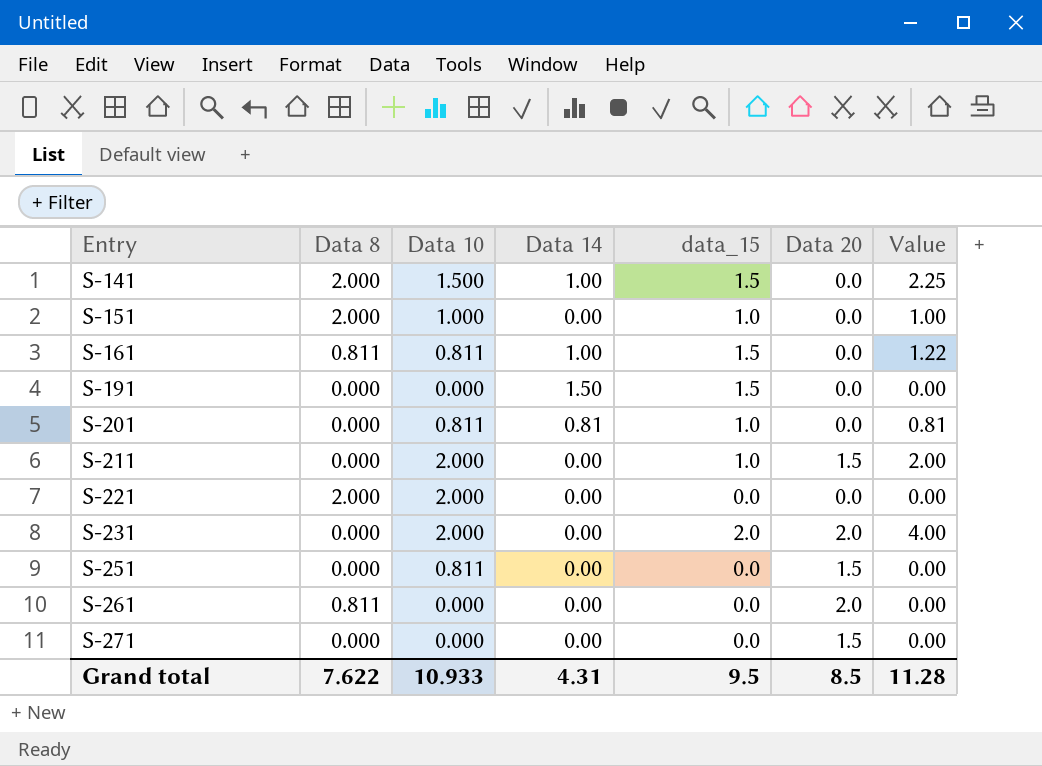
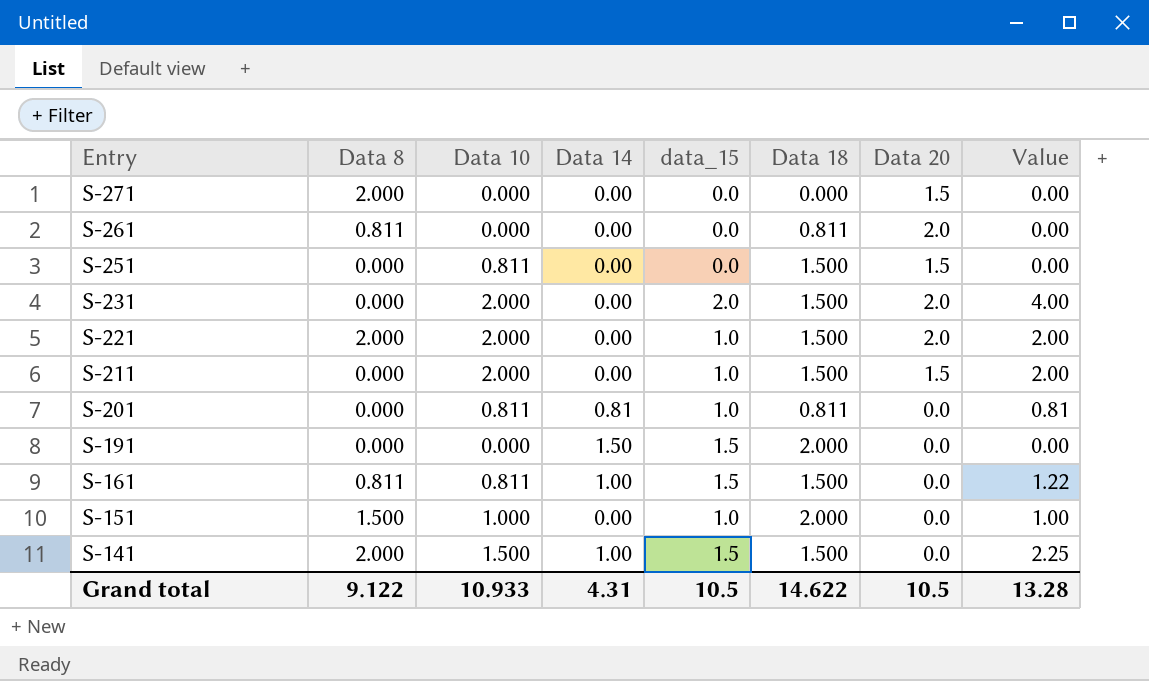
row order: Entry ascending -> Entry descending
column Data 18 | position: none -> 6
S-271 | Data 8: 0.000 -> 2.000
S-221 | data_15: 0.0 -> 1.0
S-221 | Data 20: 0.0 -> 2.0
S-221 | Value: 0.00 -> 2.00
S-151 | Data 8: 2.000 -> 1.500
Grand total | Data 8: 7.622 -> 9.122
Grand total | data_15: 9.5 -> 10.5
Grand total | Data 20: 8.5 -> 10.5
Grand total | Value: 11.28 -> 13.28

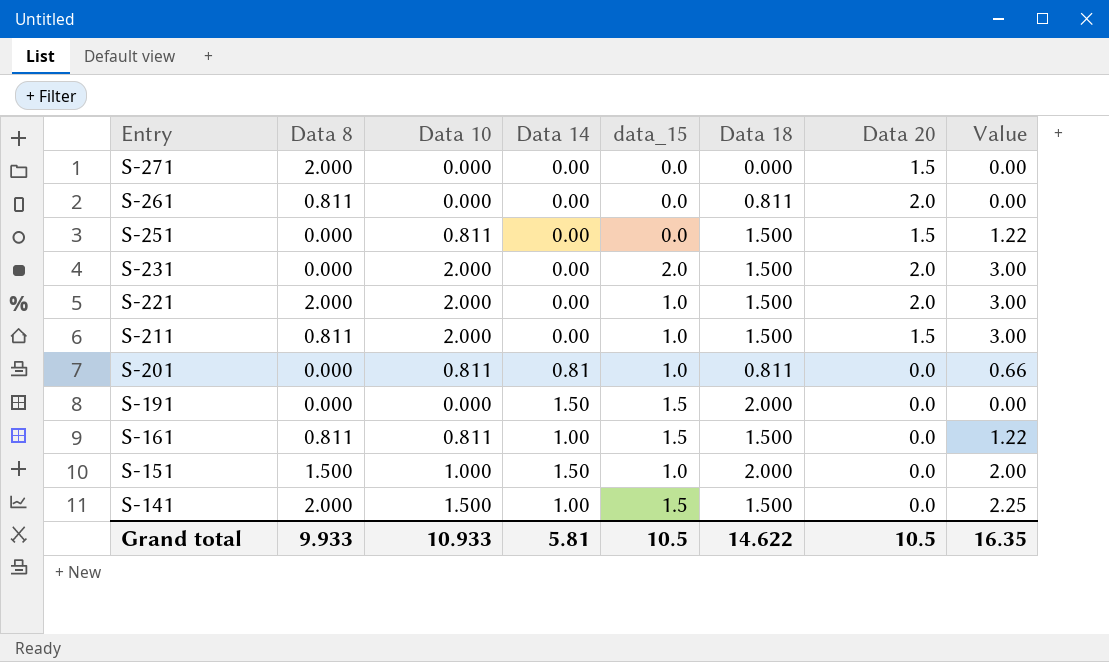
column Value | formula: [Data 10] * [data_15] -> [Data 10] * [Data 18]
S-211 | Data 8: 0.000 -> 0.811
S-151 | Data 14: 0.00 -> 1.50
Grand total | Data 8: 9.122 -> 9.933
Grand total | Data 14: 4.31 -> 5.81
Grand total | Value: 13.28 -> 16.35

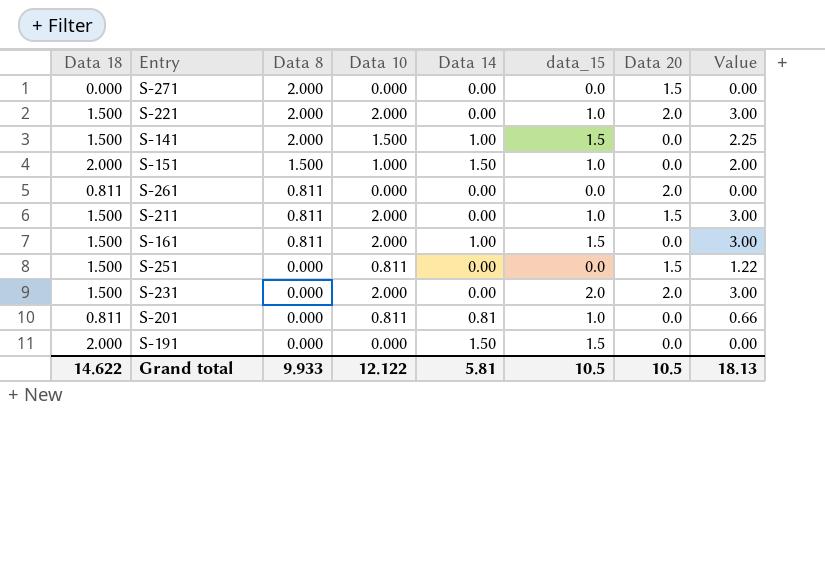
row order: Entry descending -> Data 8 descending
column Data 18 | position: 6 -> 1
S-161 | Data 10: 0.811 -> 2.000
S-161 | Value: 1.22 -> 3.00
Grand total | Data 10: 10.933 -> 12.122
Grand total | Value: 16.35 -> 18.13

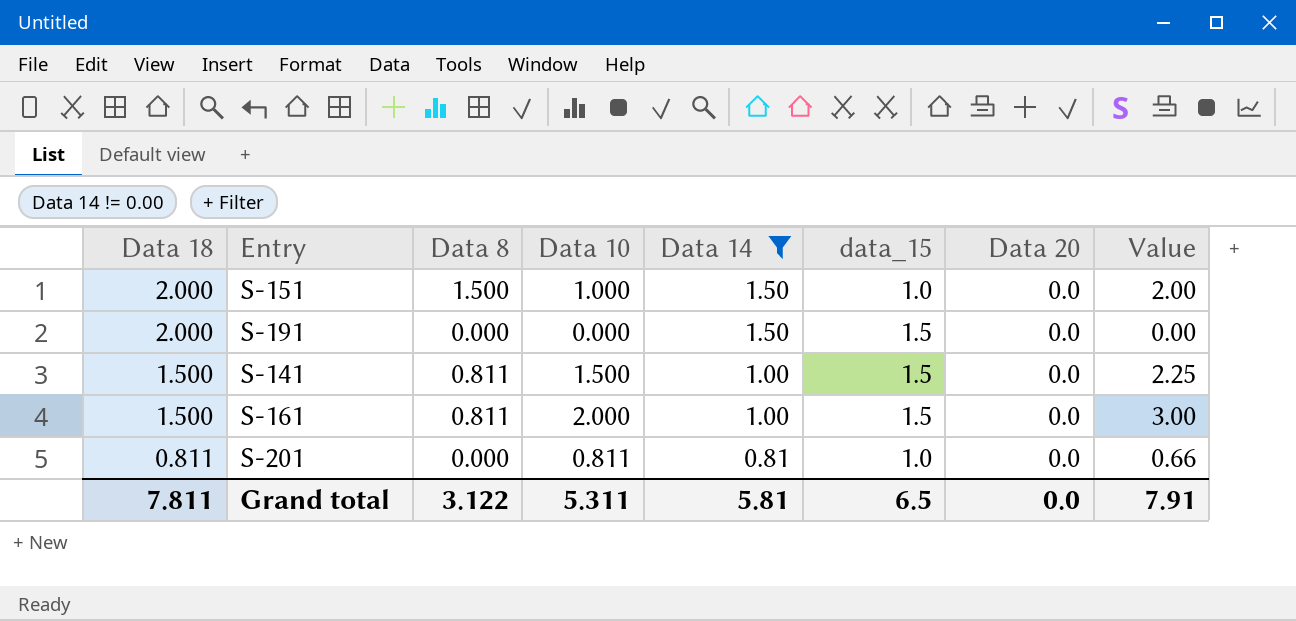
filter: none -> Data 14 != 0.00
row order: Data 8 descending -> Data 18 descending
S-141 | Data 8: 2.000 -> 0.811
Grand total | Data 18: 14.622 -> 7.811
Grand total | Data 8: 9.933 -> 3.122
Grand total | Data 10: 12.122 -> 5.311
Grand total | data_15: 10.5 -> 6.5
Grand total | Data 20: 10.5 -> 0.0
Grand total | Value: 18.13 -> 7.91

